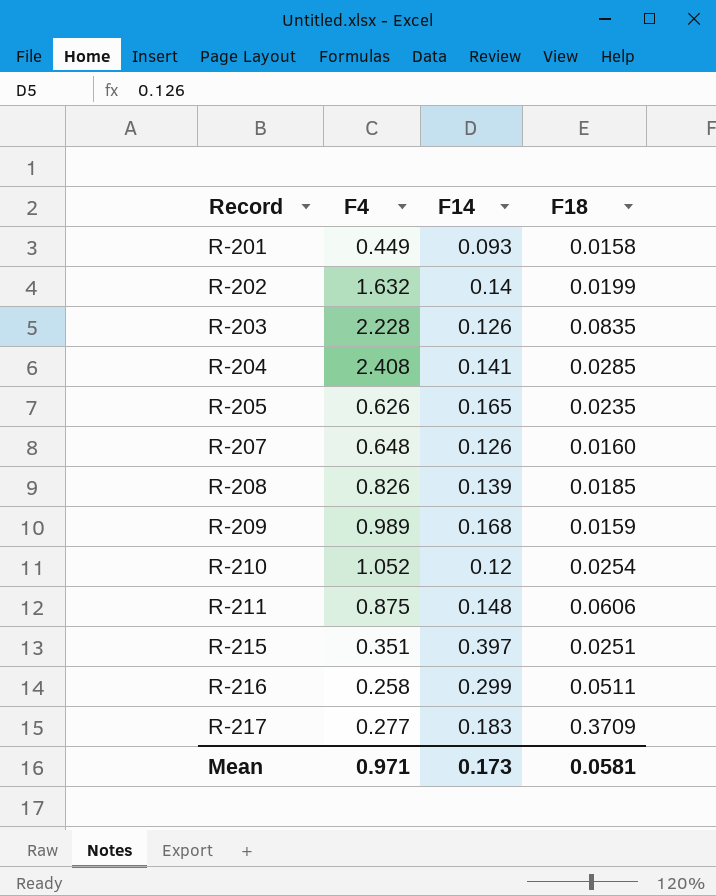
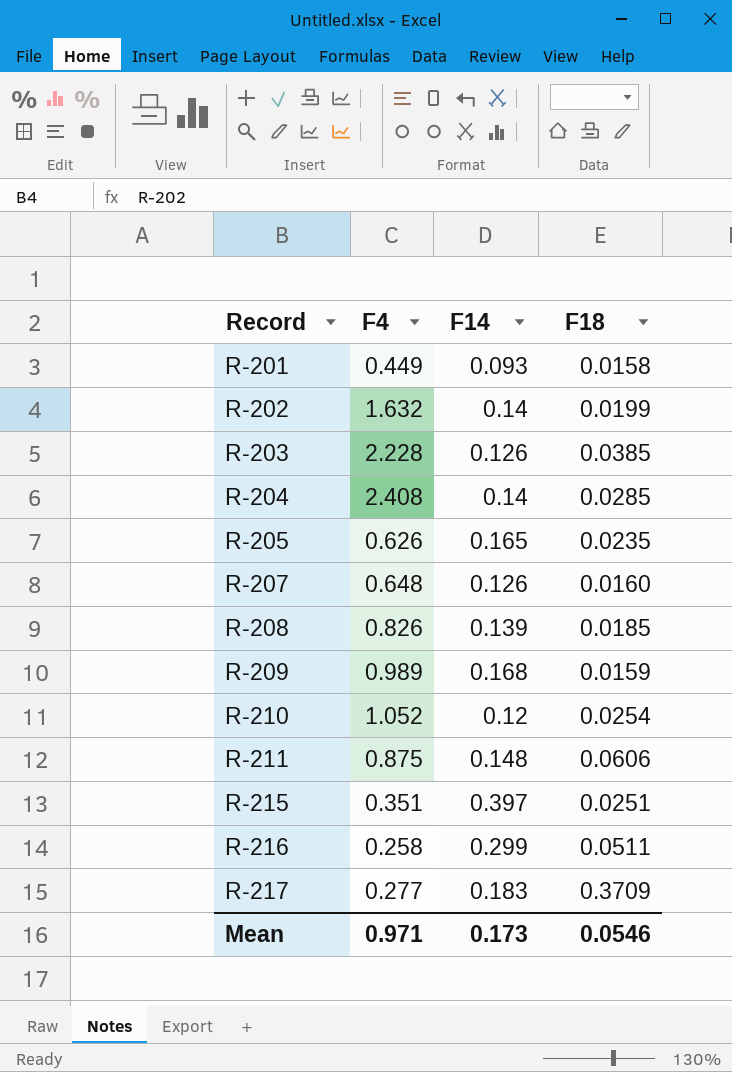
R-203 | F18: 0.0835 -> 0.0385
R-204 | F14: 0.141 -> 0.14
Mean | F18: 0.0581 -> 0.0546

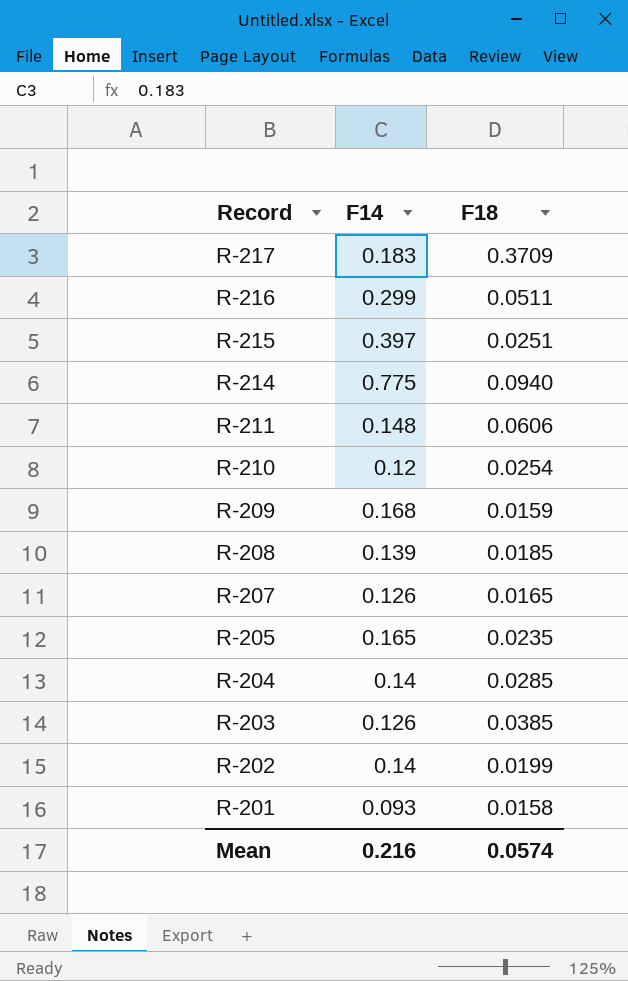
row order: Record ascending -> Record descending
column F4 | position: 2 -> none
row R-214: none -> 0.775 | 0.0940
R-207 | F18: 0.0160 -> 0.0165
Mean | F14: 0.173 -> 0.216
Mean | F18: 0.0546 -> 0.0574

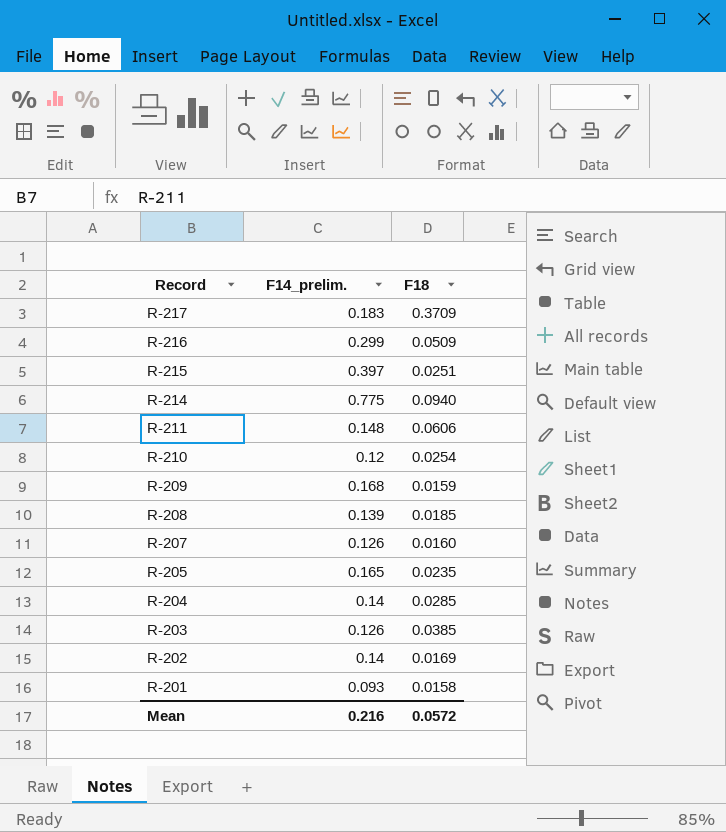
column name: F14 -> F14_prelim.
R-216 | F18: 0.0511 -> 0.0509
R-207 | F18: 0.0165 -> 0.0160
R-202 | F18: 0.0199 -> 0.0169
Mean | F18: 0.0574 -> 0.0572

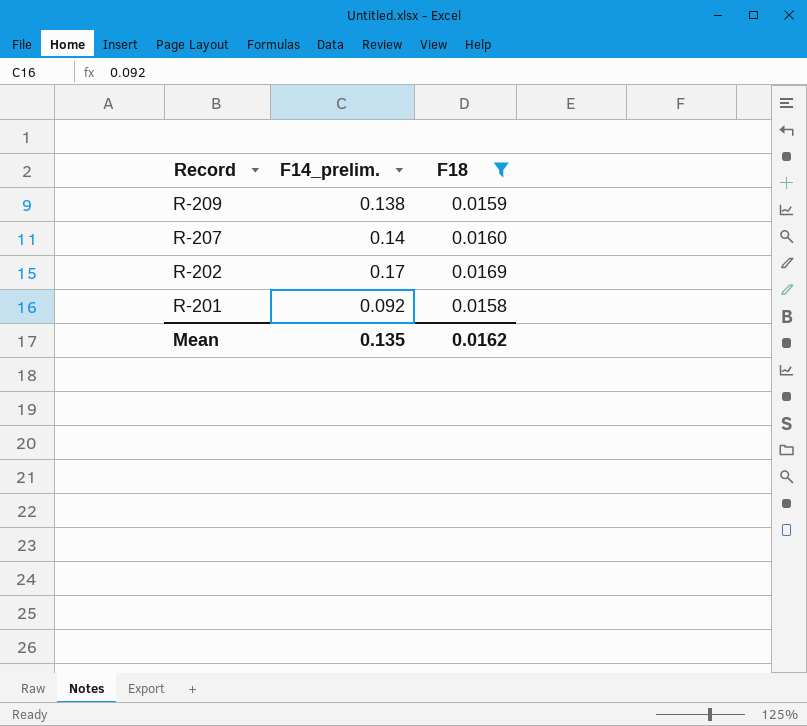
filter: none -> F18 <= 0.0169
R-209 | F14_prelim.: 0.168 -> 0.138
R-207 | F14_prelim.: 0.126 -> 0.14
R-202 | F14_prelim.: 0.14 -> 0.17
R-201 | F14_prelim.: 0.093 -> 0.092
Mean | F14_prelim.: 0.216 -> 0.135
Mean | F18: 0.0572 -> 0.0162

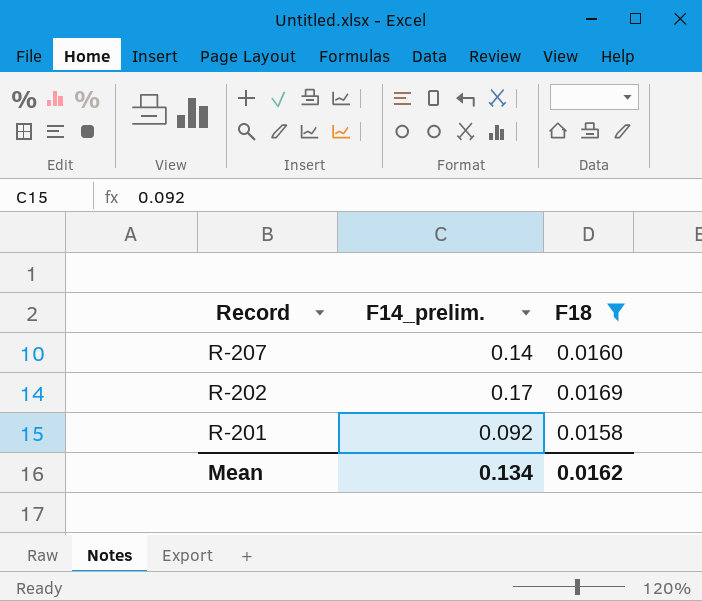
row R-209: 0.138 | 0.0159 -> none
Mean | F14_prelim.: 0.135 -> 0.134

